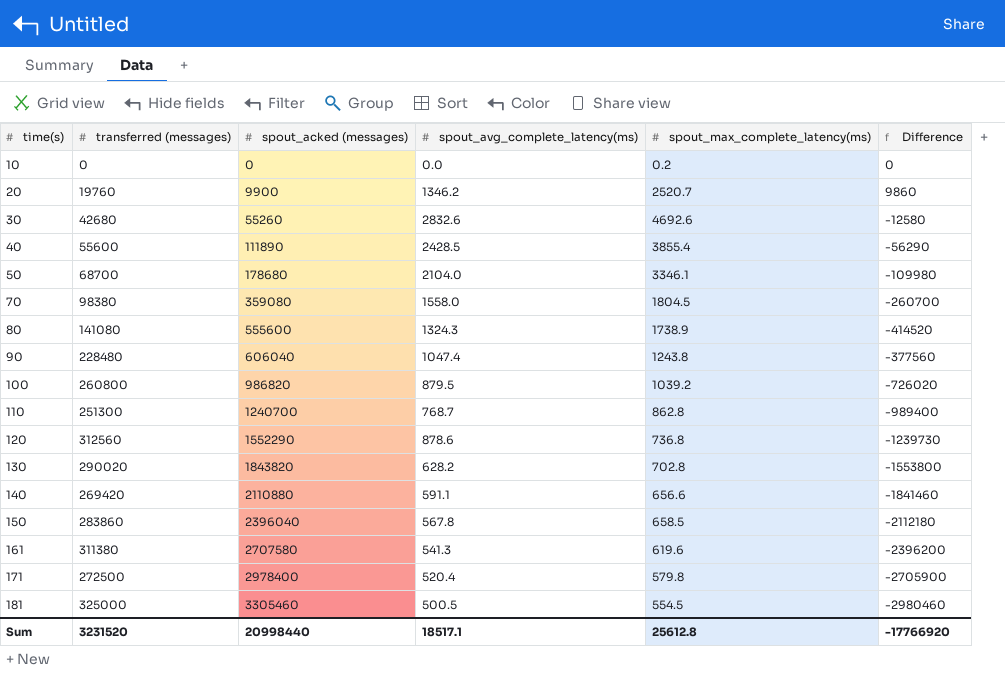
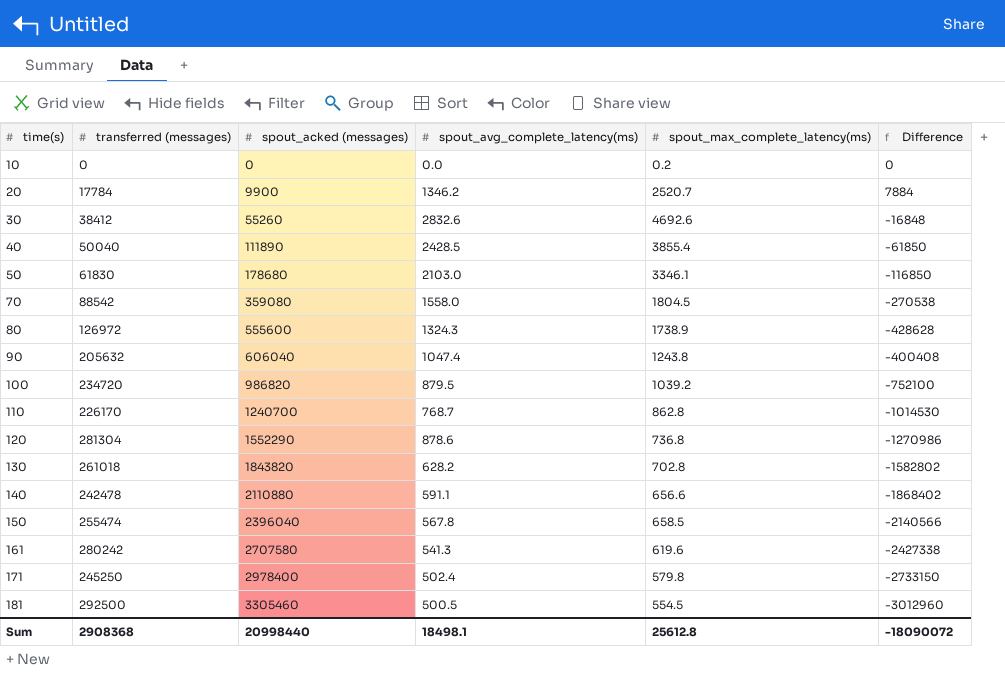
20 | transferred (messages): 19760 -> 17784
20 | Difference: 9860 -> 7884
30 | transferred (messages): 42680 -> 38412
30 | Difference: -12580 -> -16848
40 | transferred (messages): 55600 -> 50040
40 | Difference: -56290 -> -61850
50 | transferred (messages): 68700 -> 61830
50 | spout_avg_complete_latency(ms): 2104.0 -> 2103.0
50 | Difference: -109980 -> -116850
70 | transferred (messages): 98380 -> 88542
70 | Difference: -260700 -> -270538
80 | transferred (messages): 141080 -> 126972
80 | Difference: -414520 -> -428628
90 | transferred (messages): 228480 -> 205632
90 | Difference: -377560 -> -400408
100 | transferred (messages): 260800 -> 234720
100 | Difference: -726020 -> -752100
110 | transferred (messages): 251300 -> 226170
110 | Difference: -989400 -> -1014530
120 | transferred (messages): 312560 -> 281304
120 | Difference: -1239730 -> -1270986
130 | transferred (messages): 290020 -> 261018
130 | Difference: -1553800 -> -1582802
140 | transferred (messages): 269420 -> 242478
140 | Difference: -1841460 -> -1868402
150 | transferred (messages): 283860 -> 255474
150 | Difference: -2112180 -> -2140566
161 | transferred (messages): 311380 -> 280242
161 | Difference: -2396200 -> -2427338
171 | transferred (messages): 272500 -> 245250
171 | spout_avg_complete_latency(ms): 520.4 -> 502.4
171 | Difference: -2705900 -> -2733150
181 | transferred (messages): 325000 -> 292500
181 | Difference: -2980460 -> -3012960
Sum | transferred (messages): 3231520 -> 2908368
Sum | spout_avg_complete_latency(ms): 18517.1 -> 18498.1
Sum | Difference: -17766920 -> -18090072

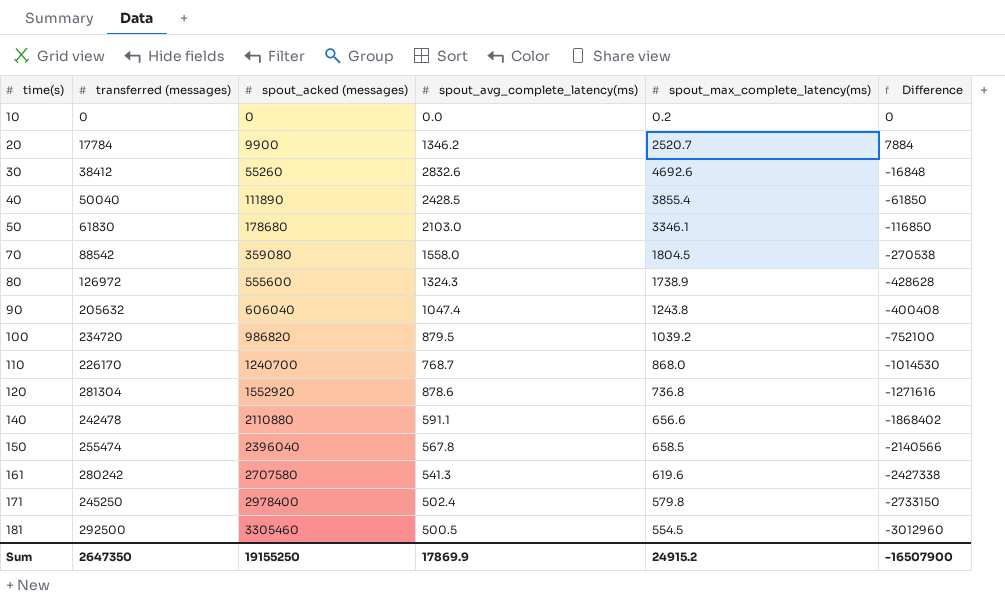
row 130: 261018 | 1843820 | 628.2 | 702.8 | -1582802 -> none
110 | spout_max_complete_latency(ms): 862.8 -> 868.0
120 | spout_acked (messages): 1552290 -> 1552920
120 | Difference: -1270986 -> -1271616
Sum | transferred (messages): 2908368 -> 2647350
Sum | spout_acked (messages): 20998440 -> 19155250
Sum | spout_avg_complete_latency(ms): 18498.1 -> 17869.9
Sum | spout_max_complete_latency(ms): 25612.8 -> 24915.2
Sum | Difference: -18090072 -> -16507900

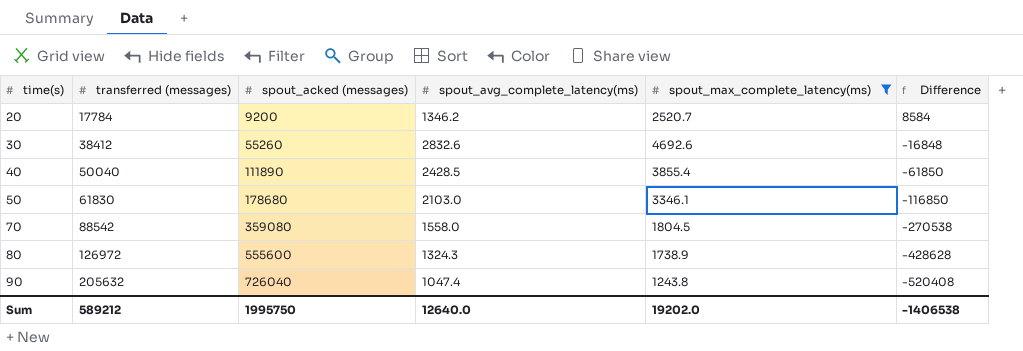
filter: none -> spout_max_complete_latency(ms) >= 1243.8
20 | spout_acked (messages): 9900 -> 9200
20 | Difference: 7884 -> 8584
90 | spout_acked (messages): 606040 -> 726040
90 | Difference: -400408 -> -520408
Sum | transferred (messages): 2647350 -> 589212
Sum | spout_acked (messages): 19155250 -> 1995750
Sum | spout_avg_complete_latency(ms): 17869.9 -> 12640.0
Sum | spout_max_complete_latency(ms): 24915.2 -> 19202.0
Sum | Difference: -16507900 -> -1406538

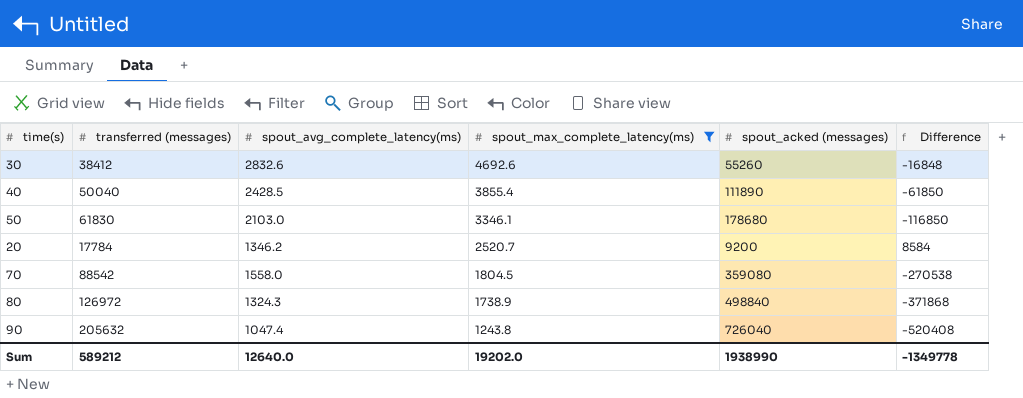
row order: time(s) ascending -> spout_max_complete_latency(ms) descending
column spout_acked (messages) | position: 3 -> 5
80 | spout_acked (messages): 555600 -> 498840
80 | Difference: -428628 -> -371868
Sum | spout_acked (messages): 1995750 -> 1938990
Sum | Difference: -1406538 -> -1349778

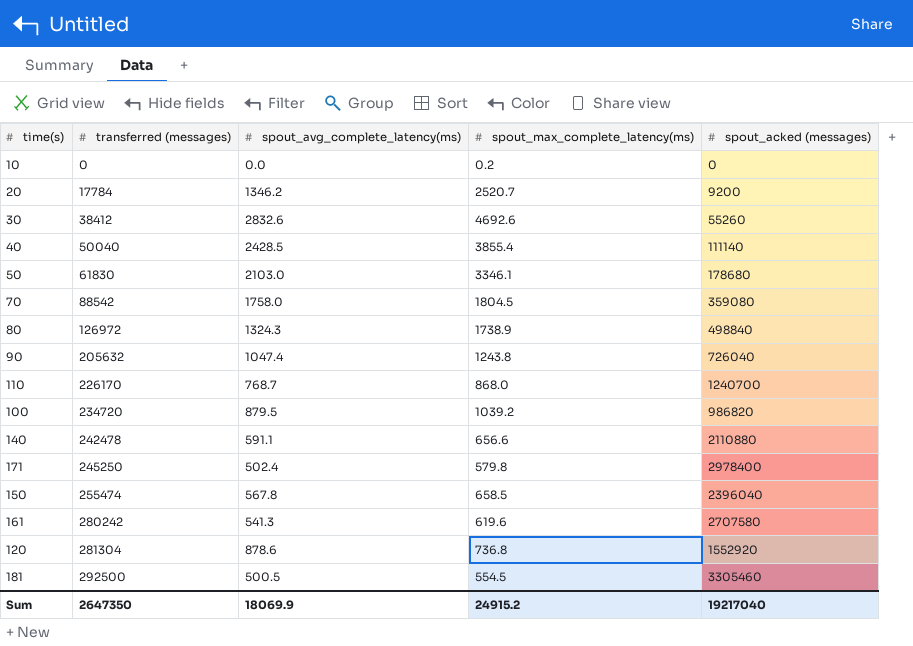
filter: spout_max_complete_latency(ms) >= 1243.8 -> none
row order: spout_max_complete_latency(ms) descending -> transferred (messages) ascending
column Difference | formula: [transferred (messages)] - [spout_acked (messages)] -> none
40 | spout_acked (messages): 111890 -> 111140
70 | spout_avg_complete_latency(ms): 1558.0 -> 1758.0
Sum | transferred (messages): 589212 -> 2647350
Sum | spout_avg_complete_latency(ms): 12640.0 -> 18069.9
Sum | spout_max_complete_latency(ms): 19202.0 -> 24915.2
Sum | spout_acked (messages): 1938990 -> 19217040

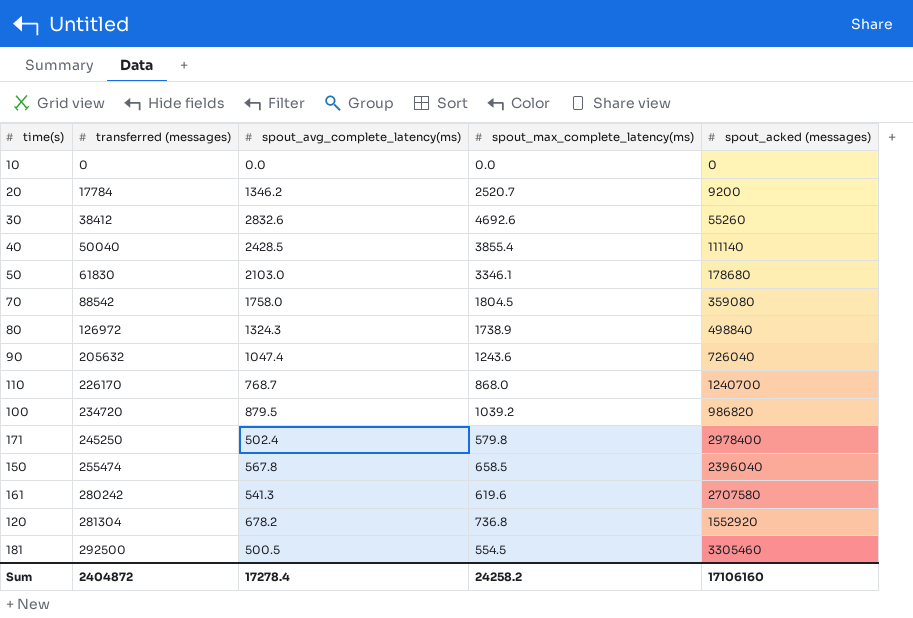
row 140: 242478 | 591.1 | 656.6 | 2110880 -> none
10 | spout_max_complete_latency(ms): 0.2 -> 0.0
90 | spout_max_complete_latency(ms): 1243.8 -> 1243.6
120 | spout_avg_complete_latency(ms): 878.6 -> 678.2
Sum | transferred (messages): 2647350 -> 2404872
Sum | spout_avg_complete_latency(ms): 18069.9 -> 17278.4
Sum | spout_max_complete_latency(ms): 24915.2 -> 24258.2
Sum | spout_acked (messages): 19217040 -> 17106160

